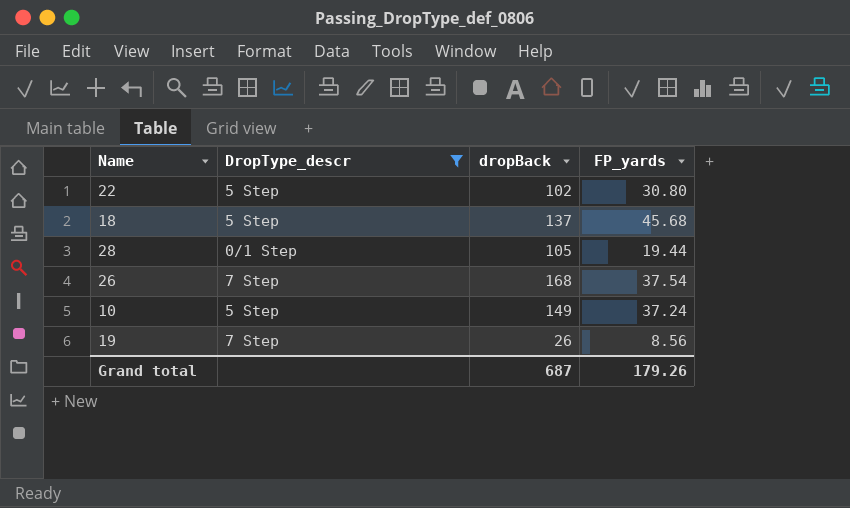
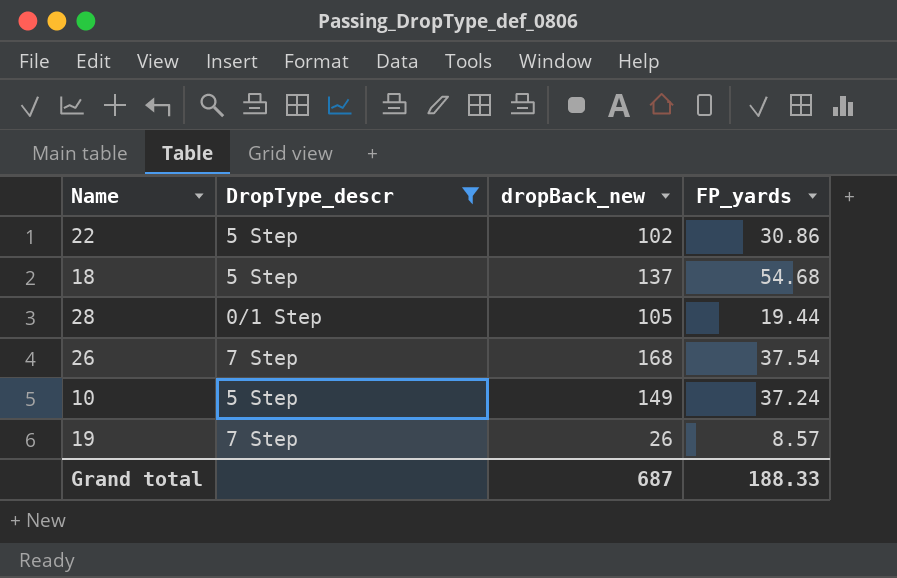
column name: dropBack -> dropBack_new
22 | FP_yards: 30.80 -> 30.86
18 | FP_yards: 45.68 -> 54.68
19 | FP_yards: 8.56 -> 8.57
Grand total | FP_yards: 179.26 -> 188.33

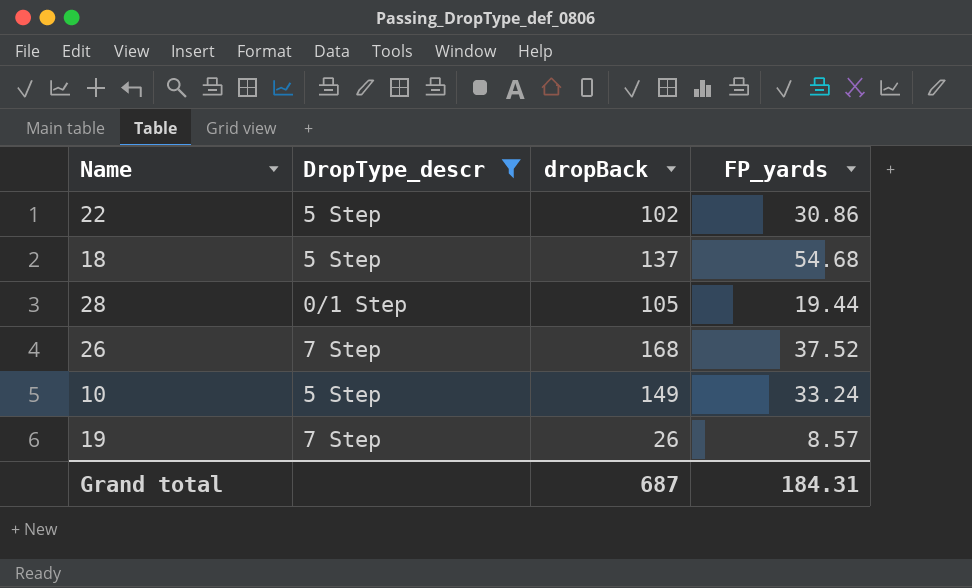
column name: dropBack_new -> dropBack
26 | FP_yards: 37.54 -> 37.52
10 | FP_yards: 37.24 -> 33.24
Grand total | FP_yards: 188.33 -> 184.31

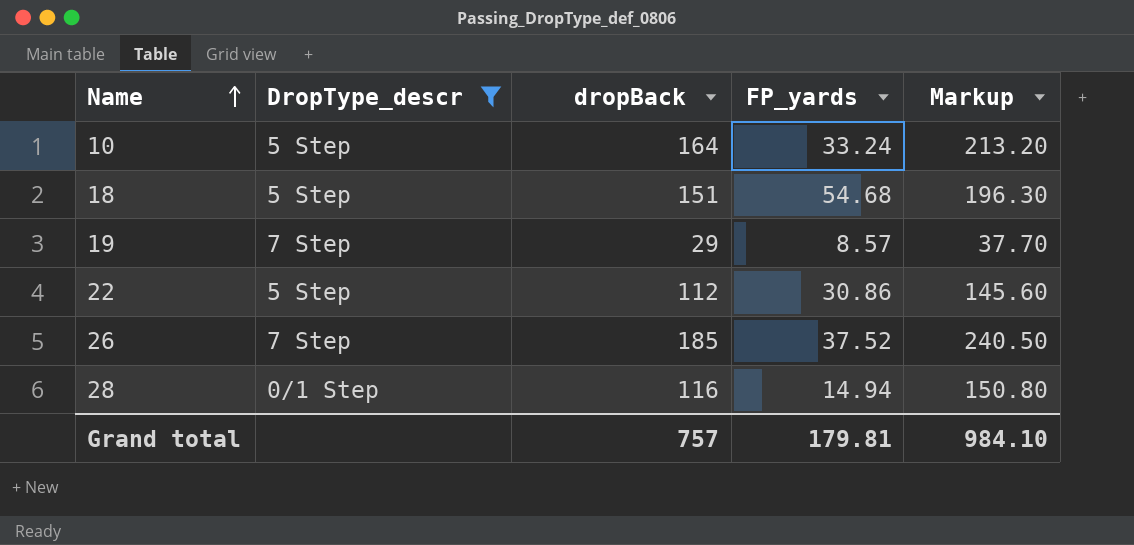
row order: none -> Name ascending
column Markup | formula: none -> [dropBack] * 1.3
10 | dropBack: 149 -> 164
18 | dropBack: 137 -> 151
19 | dropBack: 26 -> 29
22 | dropBack: 102 -> 112
26 | dropBack: 168 -> 185
28 | dropBack: 105 -> 116
28 | FP_yards: 19.44 -> 14.94
Grand total | dropBack: 687 -> 757
Grand total | FP_yards: 184.31 -> 179.81

